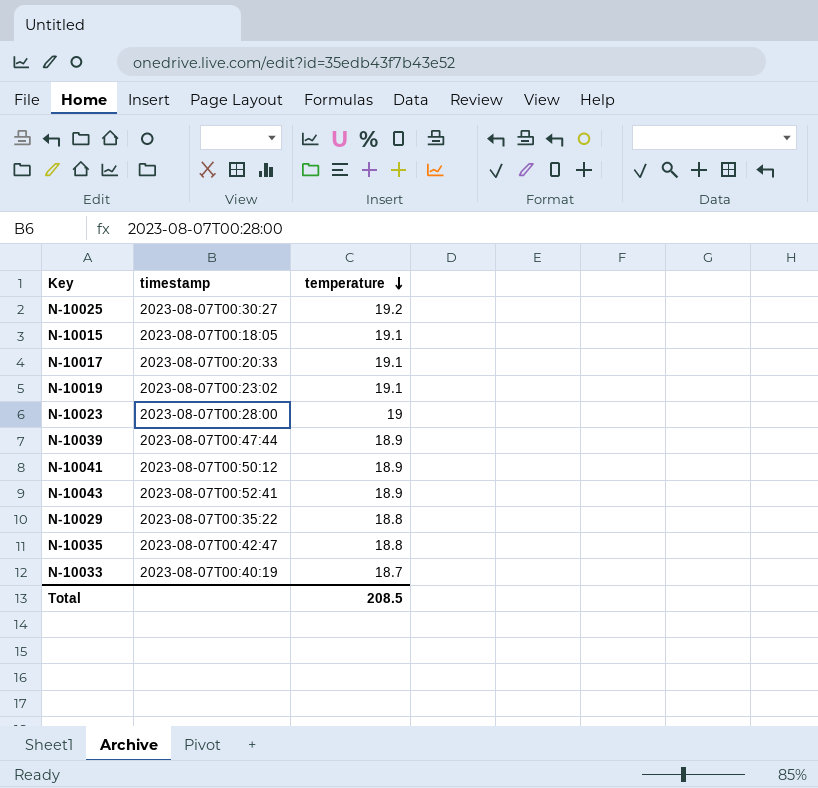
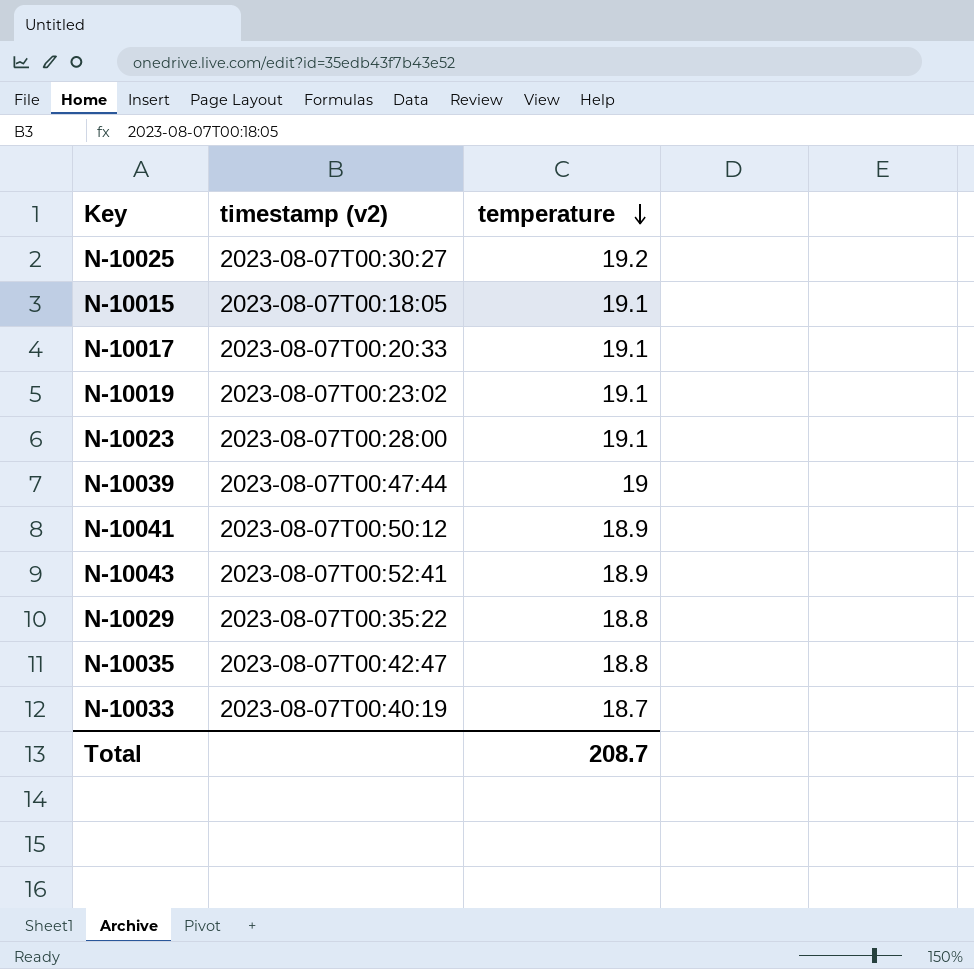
column name: timestamp -> timestamp (v2)
N-10023 | temperature: 19 -> 19.1
N-10039 | temperature: 18.9 -> 19
Total | temperature: 208.5 -> 208.7

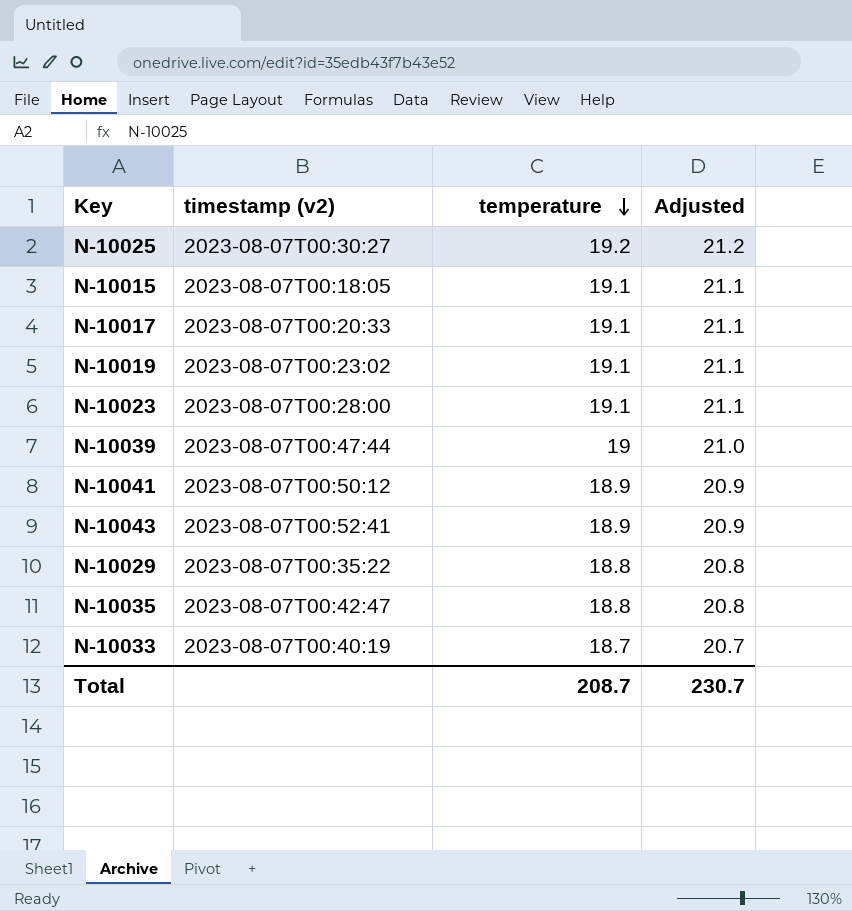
column Adjusted | formula: none -> [temperature] + 2

